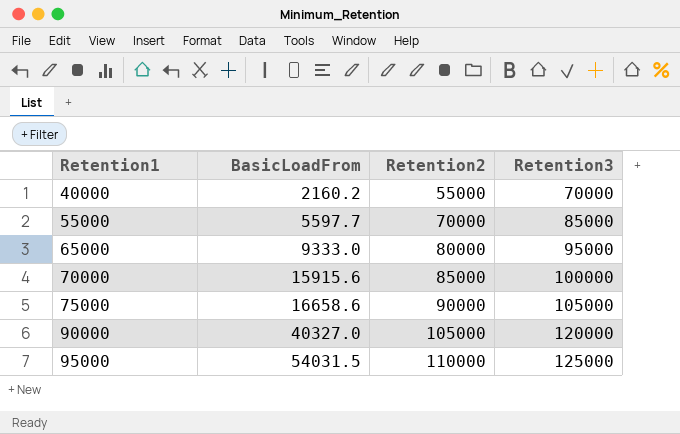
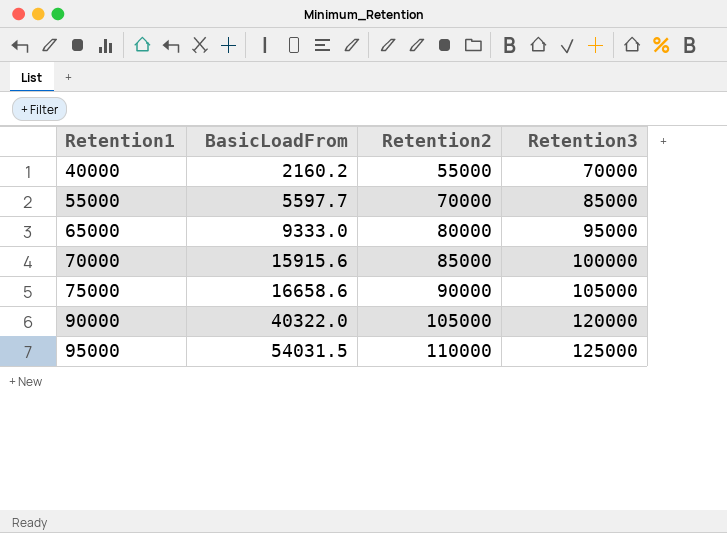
90000 | BasicLoadFrom: 40327.0 -> 40322.0

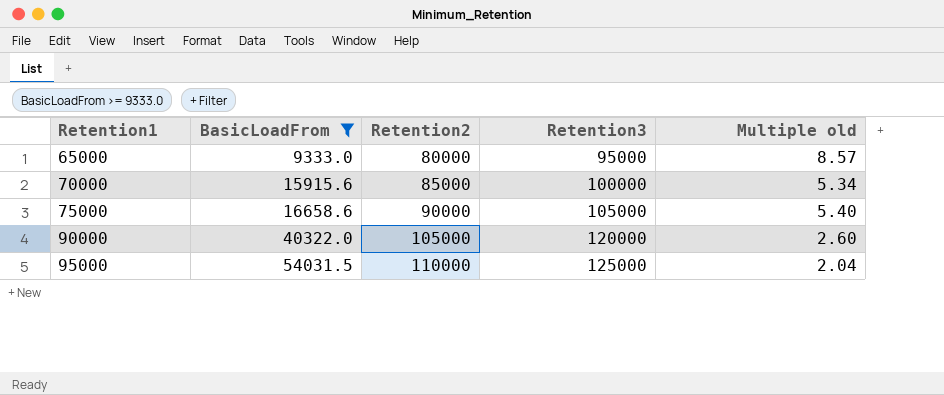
filter: none -> BasicLoadFrom >= 9333.0
column Multiple old | formula: none -> [Retention2] / [BasicLoadFrom]

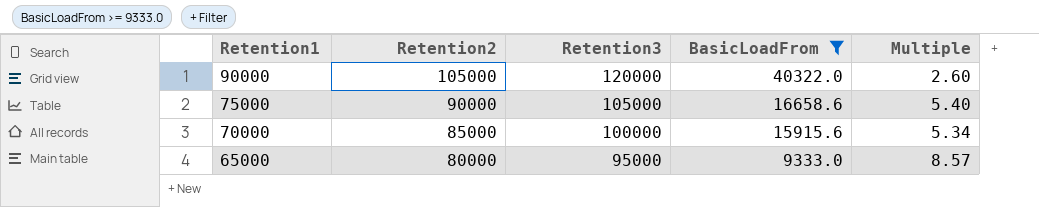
row order: Retention1 ascending -> Retention1 descending
column BasicLoadFrom | position: 2 -> 4
column name: Multiple old -> Multiple
row 95000: 54031.5 | 110000 | 125000 | 2.04 -> none

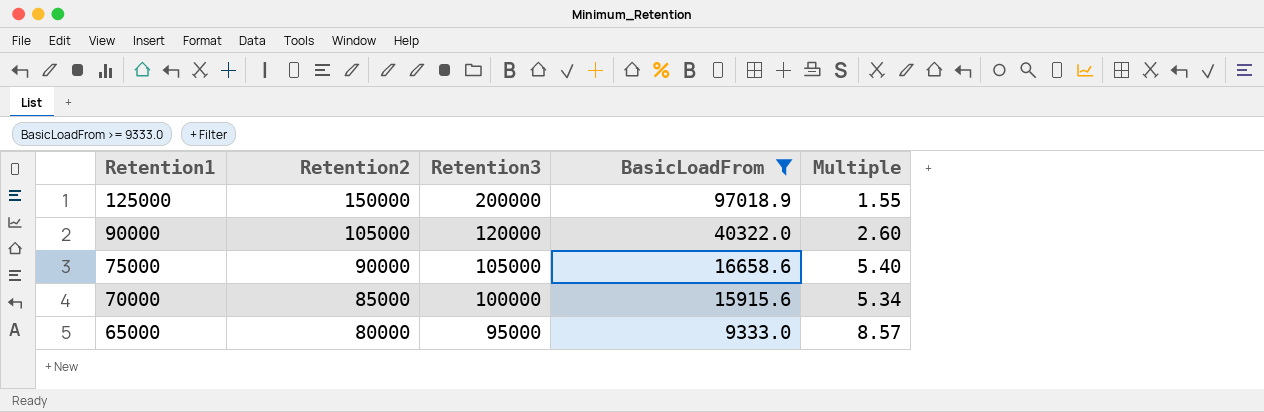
row 125000: none -> 150000 | 200000 | 97018.9 | 1.55

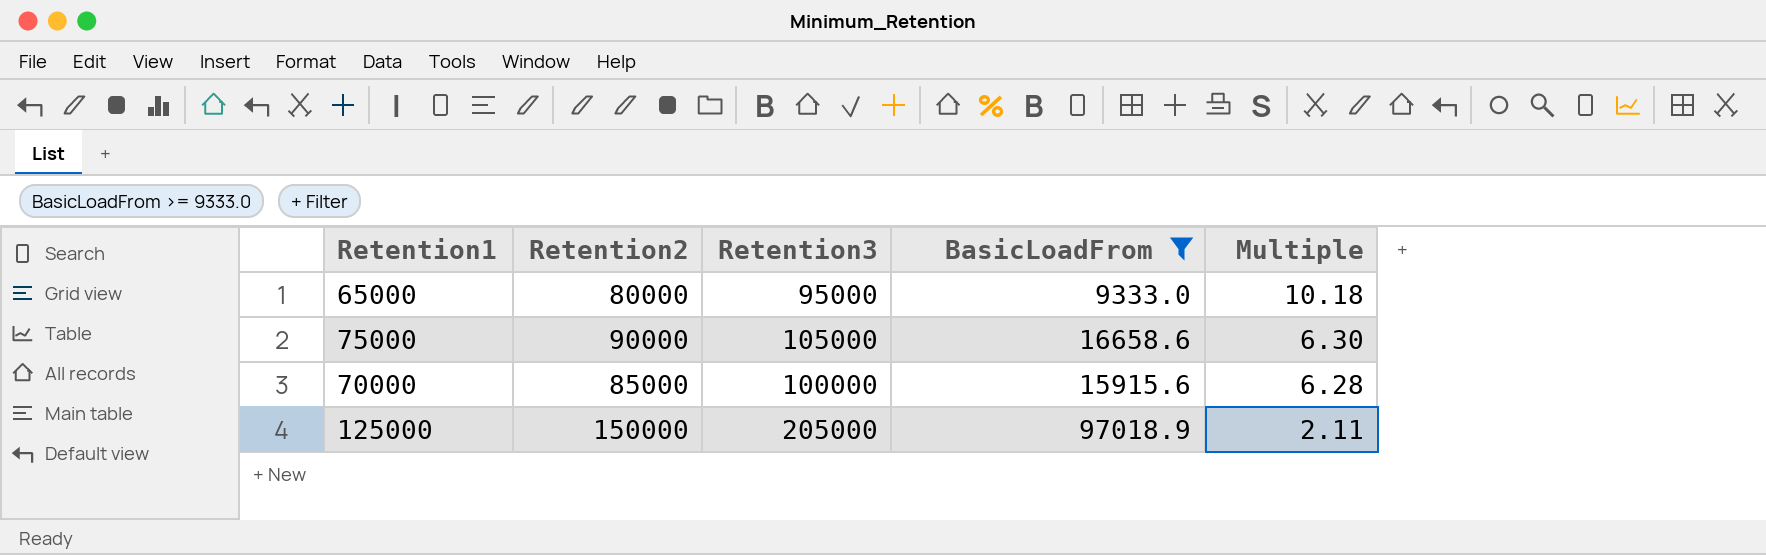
row order: Retention1 descending -> Multiple descending
column Multiple | formula: [Retention2] / [BasicLoadFrom] -> [Retention3] / [BasicLoadFrom]
row 90000: 105000 | 120000 | 40322.0 | 2.60 -> none
125000 | Retention3: 200000 -> 205000

